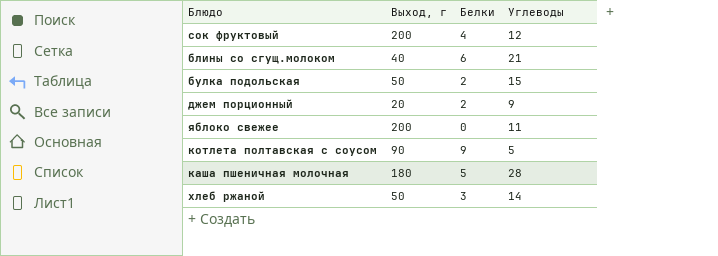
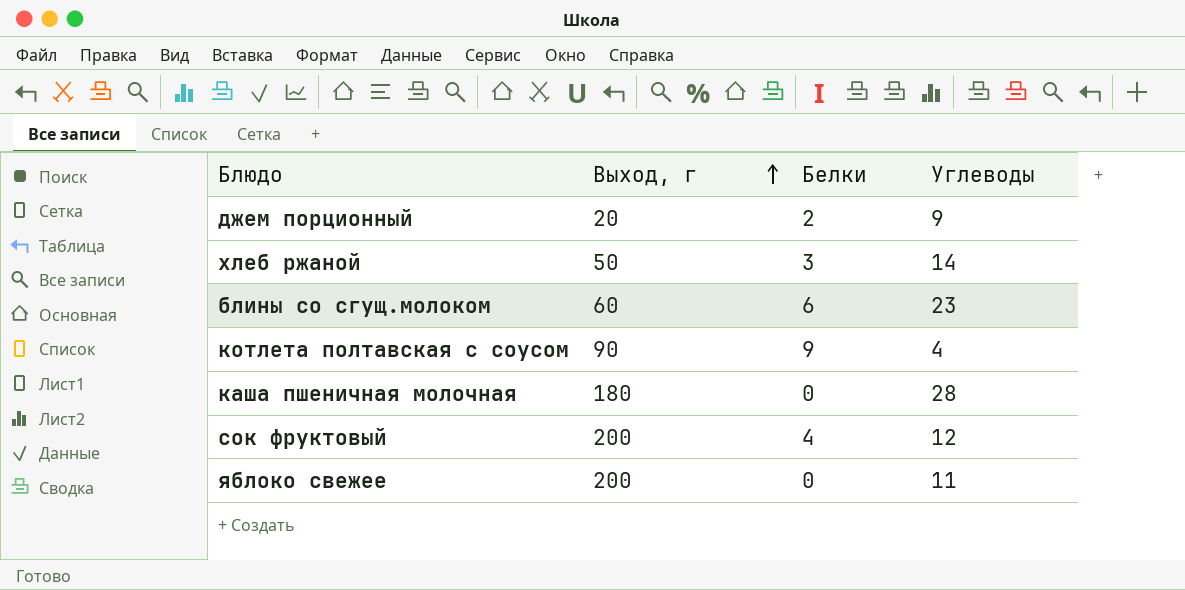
row order: none -> Выход, г ascending
row булка подольская: 50 | 2 | 15 -> none
блины со сгущ.молоком | Выход, г: 40 -> 60
блины со сгущ.молоком | Углеводы: 21 -> 23
котлета полтавская с соусом | Углеводы: 5 -> 4
каша пшеничная молочная | Белки: 5 -> 0

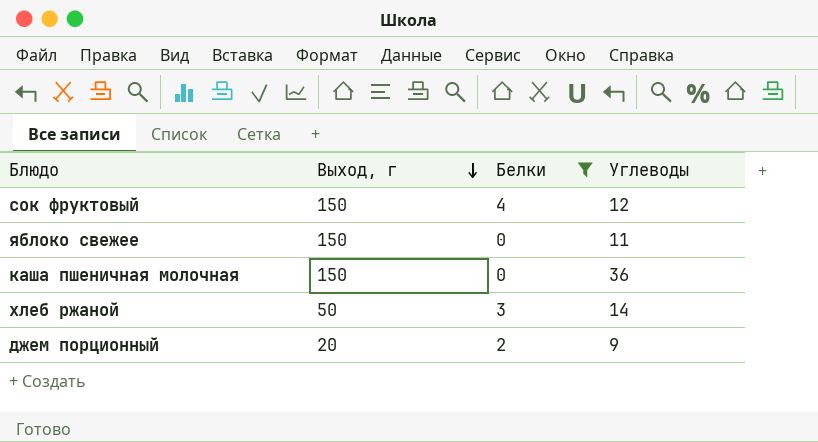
filter: none -> Белки <= 4
row order: Выход, г ascending -> Выход, г descending
сок фруктовый | Выход, г: 200 -> 150
яблоко свежее | Выход, г: 200 -> 150
каша пшеничная молочная | Выход, г: 180 -> 150
каша пшеничная молочная | Углеводы: 28 -> 36

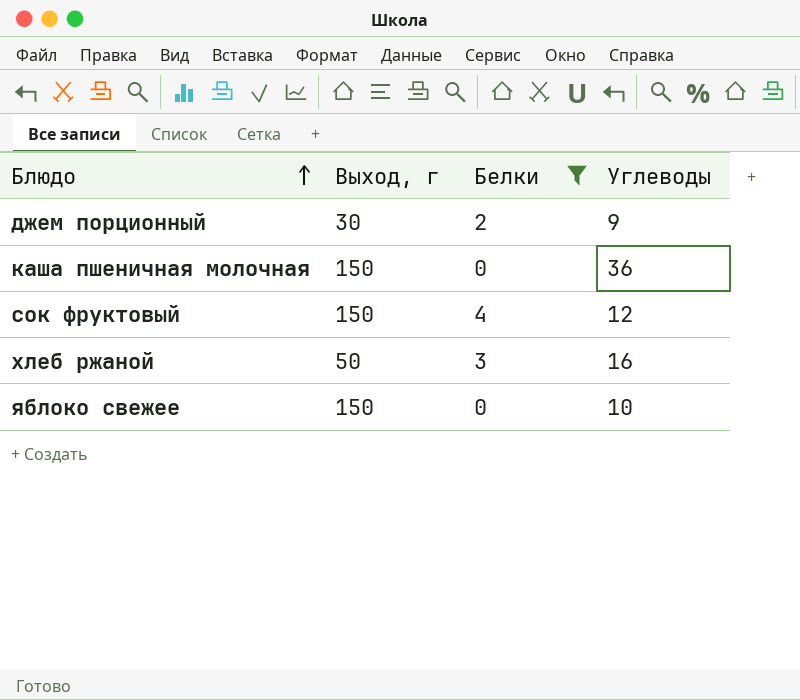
row order: Выход, г descending -> Блюдо ascending
джем порционный | Выход, г: 20 -> 30
хлеб ржаной | Углеводы: 14 -> 16
яблоко свежее | Углеводы: 11 -> 10

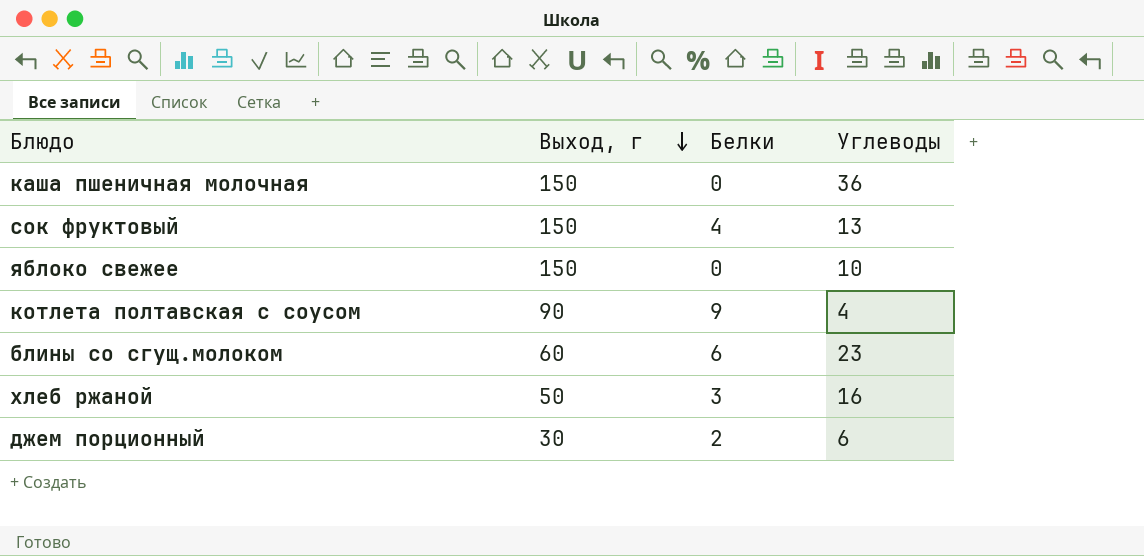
filter: Белки <= 4 -> none
row order: Блюдо ascending -> Выход, г descending
сок фруктовый | Углеводы: 12 -> 13
джем порционный | Углеводы: 9 -> 6

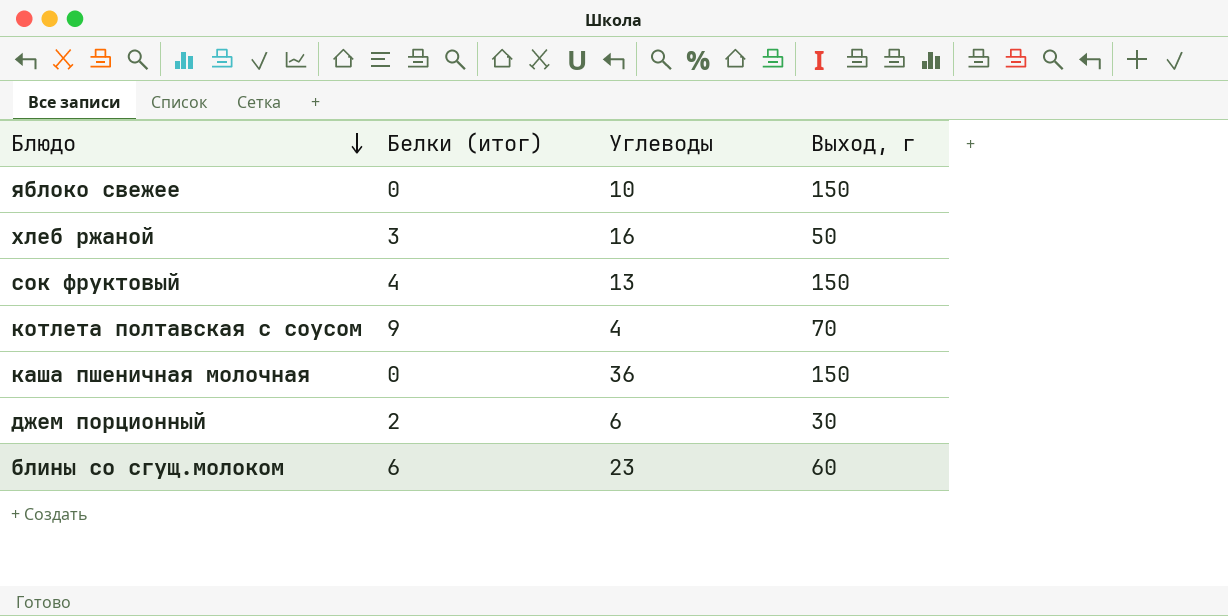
row order: Выход, г descending -> Блюдо descending
column name: Белки -> Белки (итог)
column Выход, г | position: 2 -> 4
котлета полтавская с соусом | Выход, г: 90 -> 70

